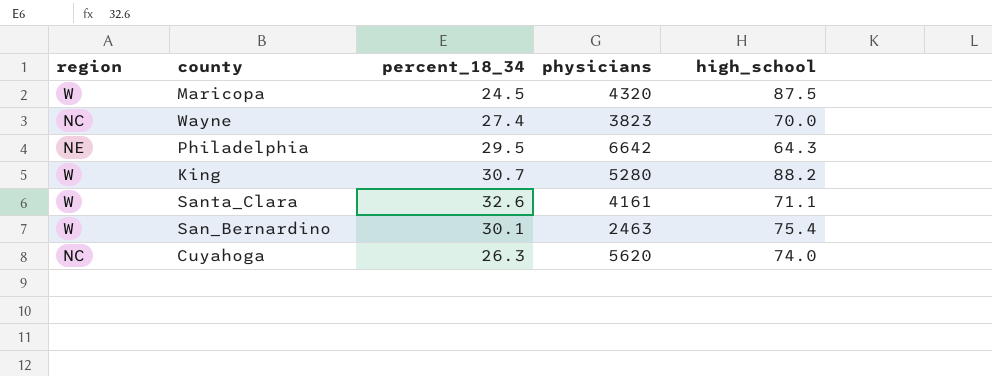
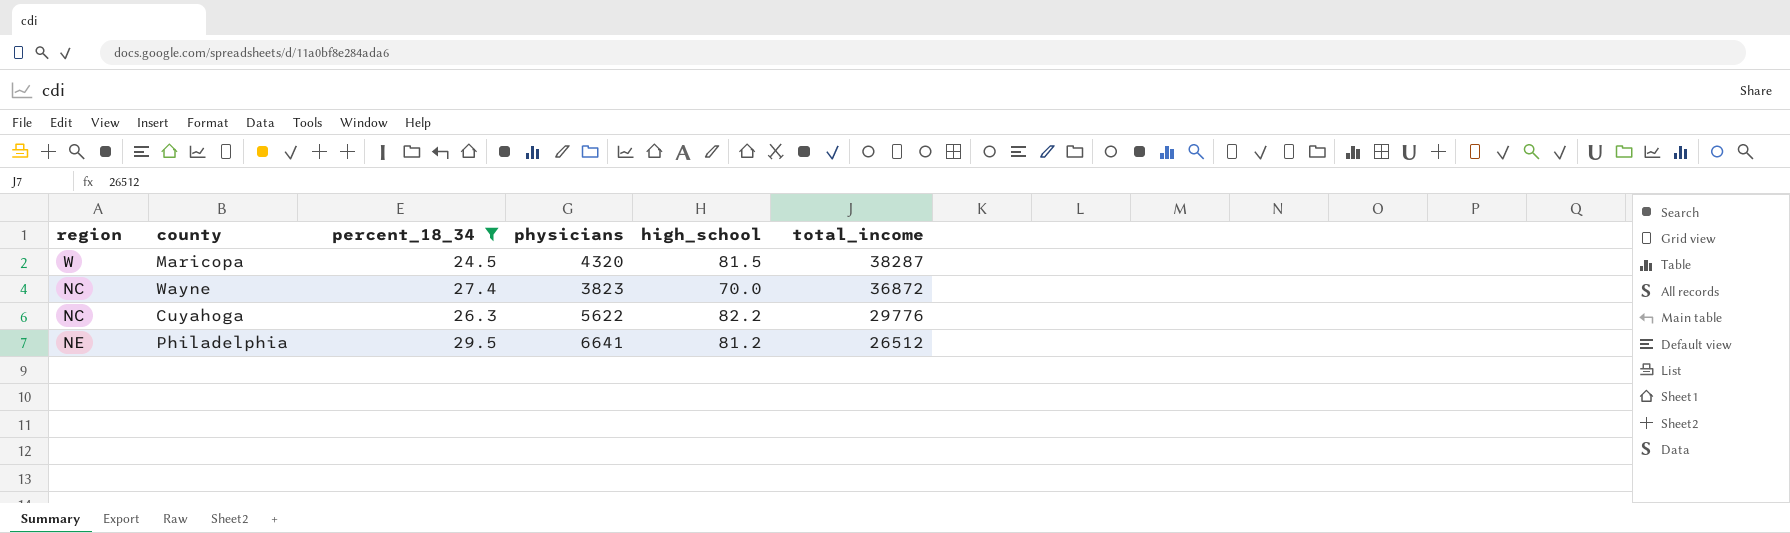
filter: none -> percent_18_34 <= 29.5
row order: none -> total_income descending
column total_income | position: none -> 6
Maricopa | high_school: 87.5 -> 81.5
Cuyahoga | physicians: 5620 -> 5622
Cuyahoga | high_school: 74.0 -> 82.2
Philadelphia | physicians: 6642 -> 6641
Philadelphia | high_school: 64.3 -> 81.2

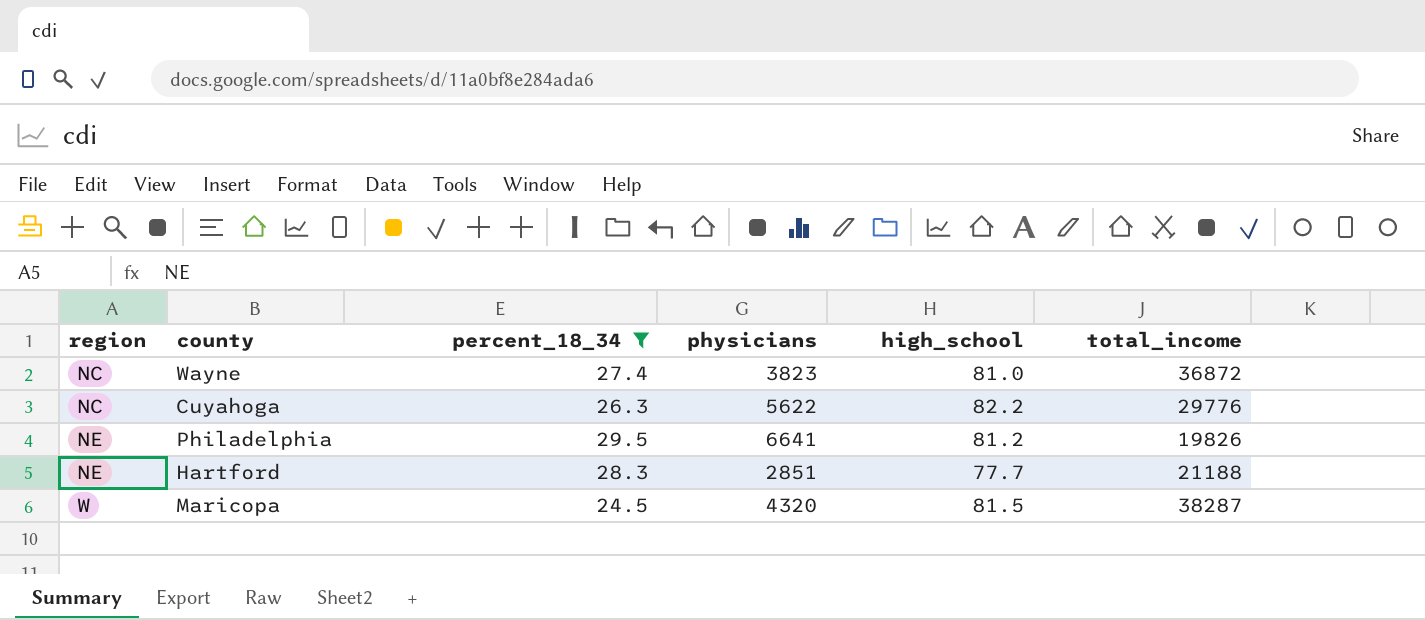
row order: total_income descending -> region ascending
Wayne | high_school: 70.0 -> 81.0
Philadelphia | total_income: 26512 -> 19826
row Hartford: none -> NE | 28.3 | 2851 | 77.7 | 21188

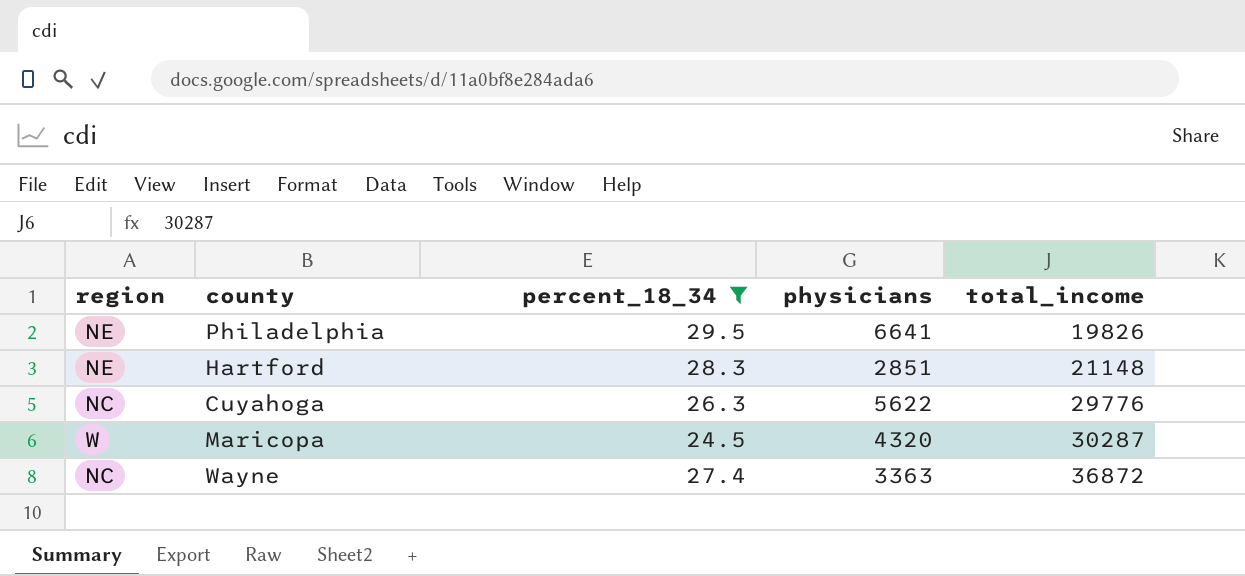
row order: region ascending -> total_income ascending
column high_school | position: 5 -> none
Hartford | total_income: 21188 -> 21148
Maricopa | total_income: 38287 -> 30287
Wayne | physicians: 3823 -> 3363

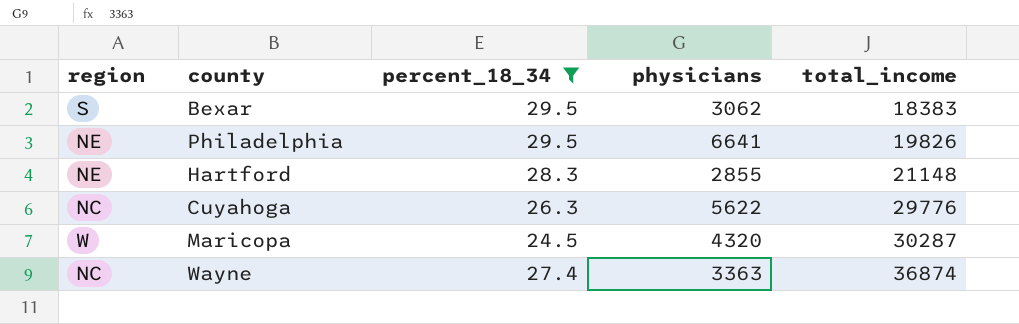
row Bexar: none -> S | 29.5 | 3062 | 18383
Hartford | physicians: 2851 -> 2855
Wayne | total_income: 36872 -> 36874

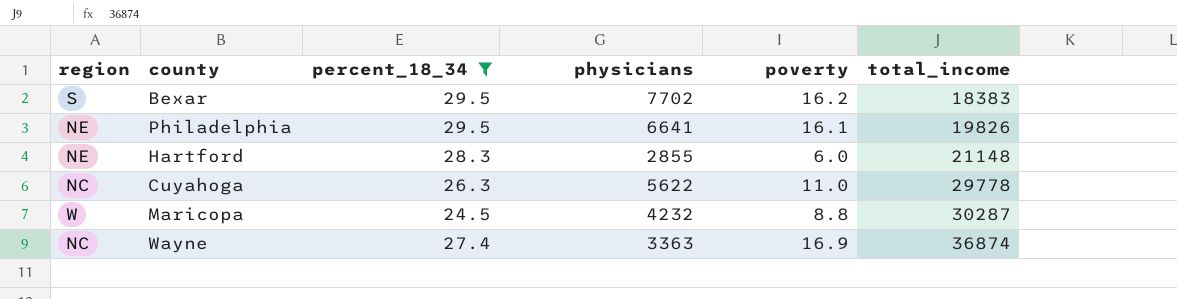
column poverty | position: none -> 5
Bexar | physicians: 3062 -> 7702
Cuyahoga | total_income: 29776 -> 29778
Maricopa | physicians: 4320 -> 4232

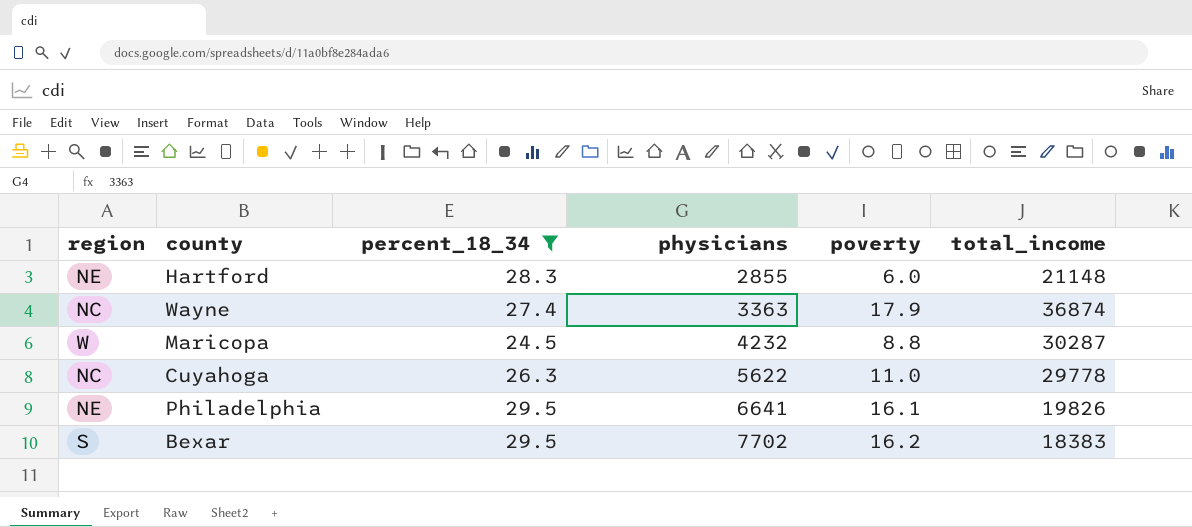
row order: total_income ascending -> physicians ascending
Wayne | poverty: 16.9 -> 17.9

